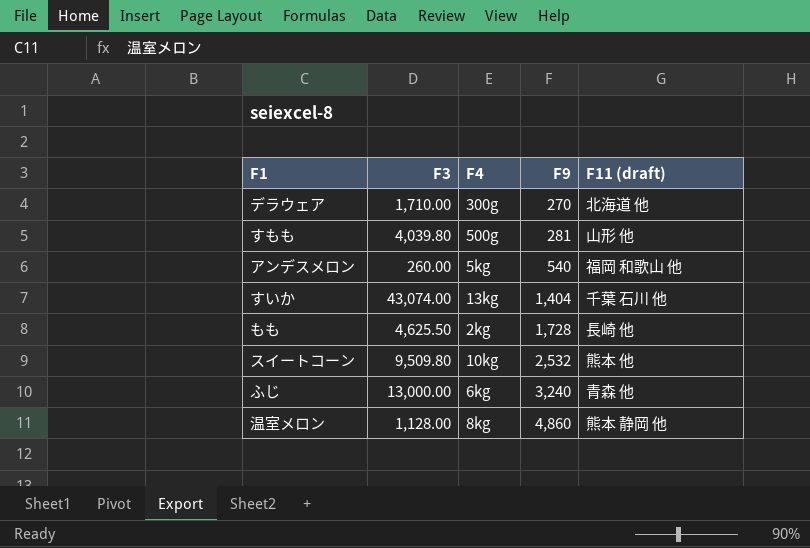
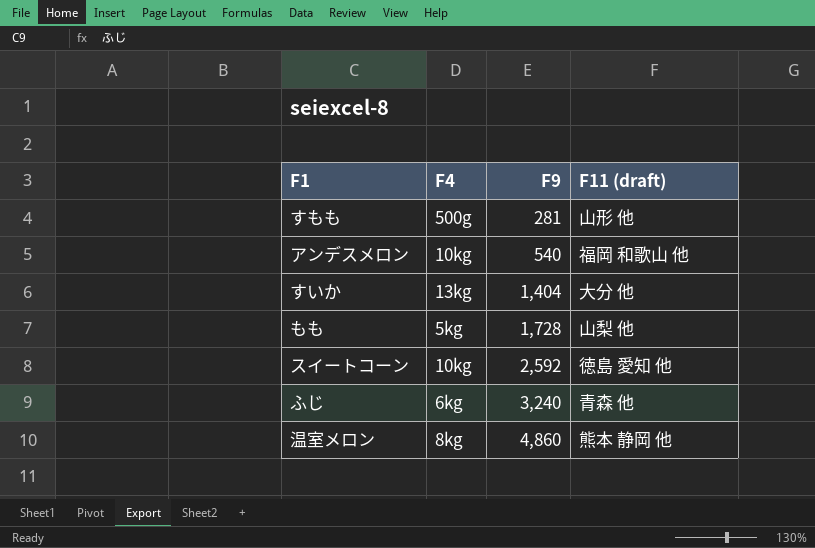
column F3 | position: 2 -> none
row デラウェア: 1,710.00 | 300g | 270 | 北海道 他 -> none
アンデスメロン | F4: 5kg -> 10kg
すいか | F11 (draft): 千葉 石川 他 -> 大分 他
もも | F4: 2kg -> 5kg
もも | F11 (draft): 長崎 他 -> 山梨 他
スイートコーン | F9: 2,532 -> 2,592
スイートコーン | F11 (draft): 熊本 他 -> 徳島 愛知 他

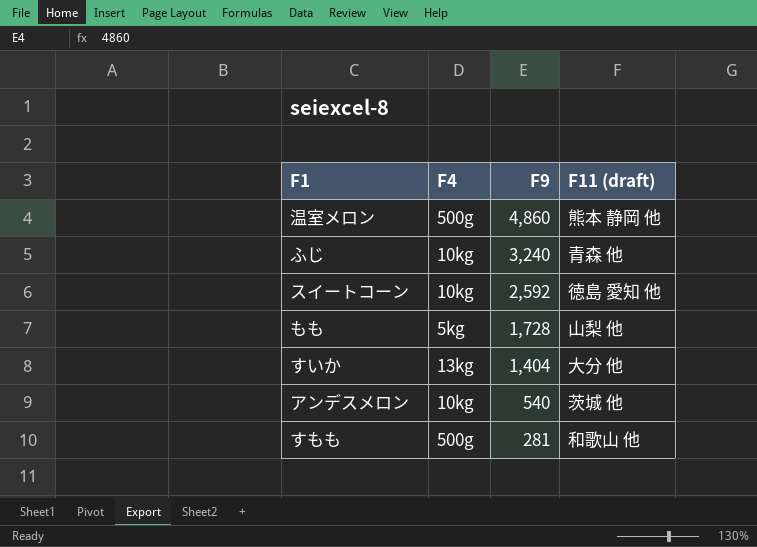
row order: F9 ascending -> F9 descending
温室メロン | F4: 8kg -> 500g
ふじ | F4: 6kg -> 10kg
アンデスメロン | F11 (draft): 福岡 和歌山 他 -> 茨城 他
すもも | F11 (draft): 山形 他 -> 和歌山 他

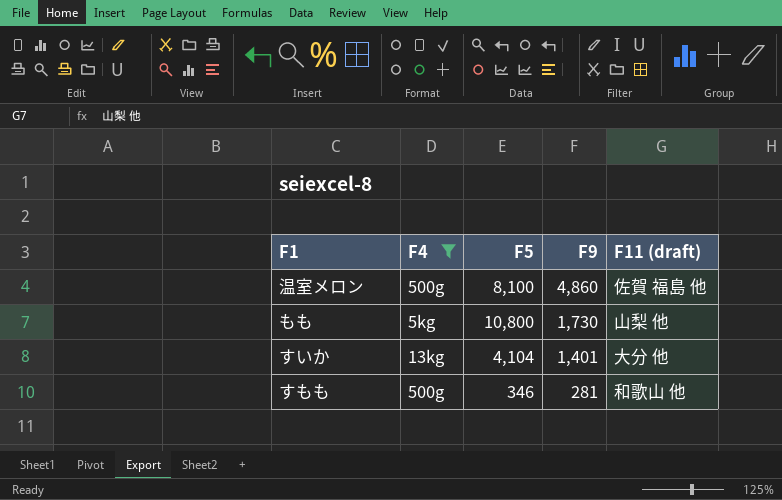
filter: none -> F4 != 10kg
column F5 | position: none -> 3
温室メロン | F11 (draft): 熊本 静岡 他 -> 佐賀 福島 他
もも | F9: 1,728 -> 1,730
すいか | F9: 1,404 -> 1,401

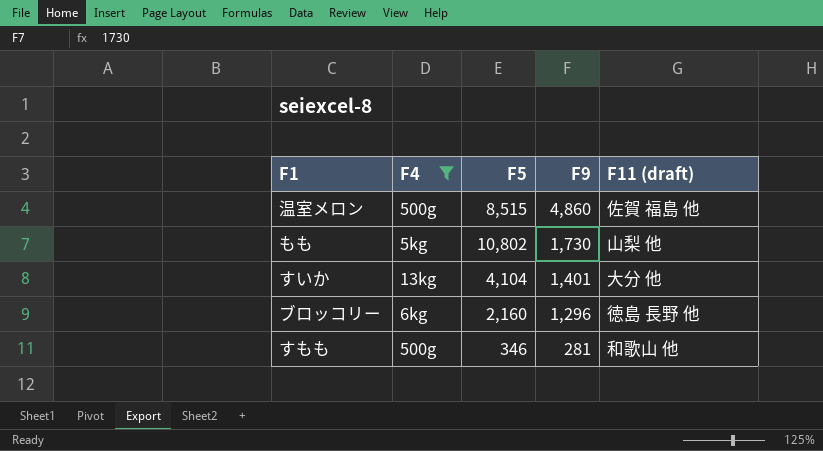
温室メロン | F5: 8,100 -> 8,515
もも | F5: 10,800 -> 10,802
row ブロッコリー: none -> 6kg | 2,160 | 1,296 | 徳島 長野 他

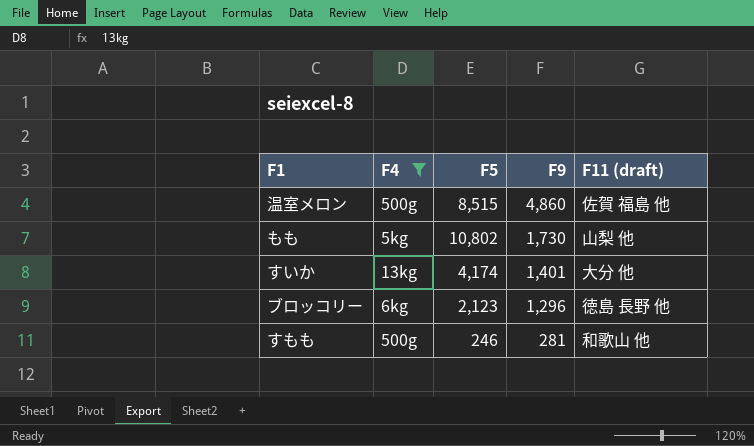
すいか | F5: 4,104 -> 4,174
ブロッコリー | F5: 2,160 -> 2,123
すもも | F5: 346 -> 246

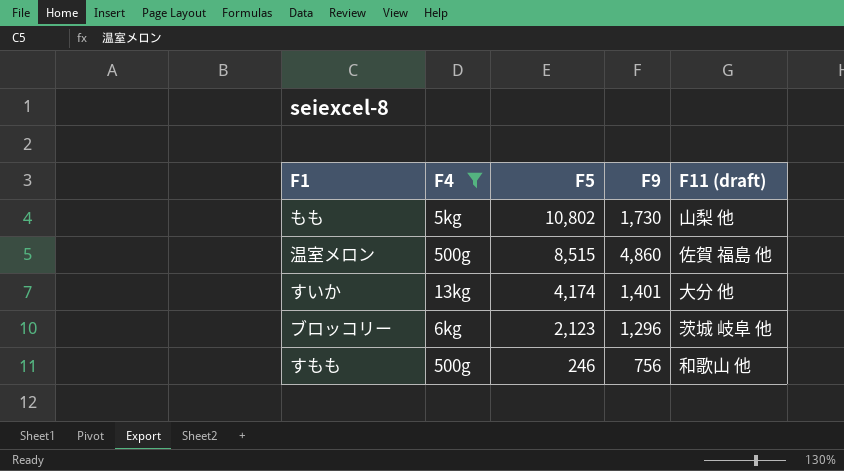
row order: F9 descending -> F5 descending
ブロッコリー | F11 (draft): 徳島 長野 他 -> 茨城 岐阜 他
すもも | F9: 281 -> 756

